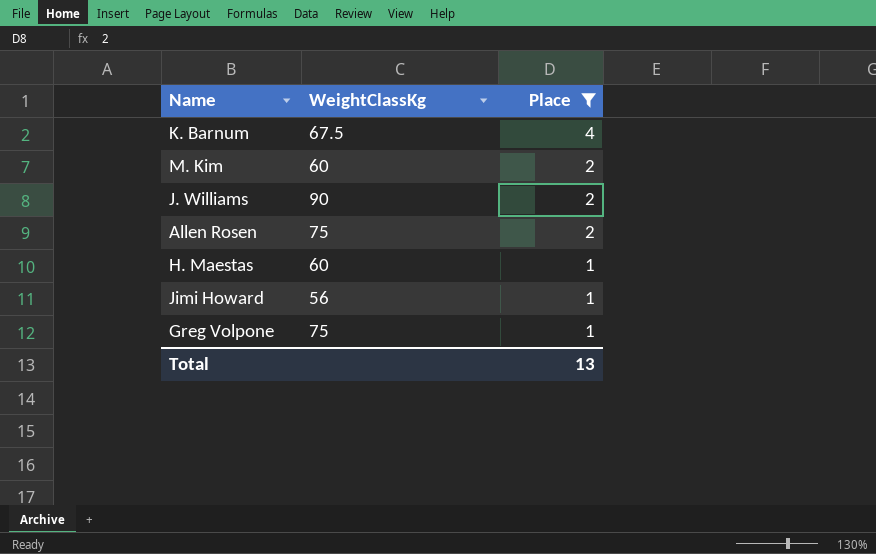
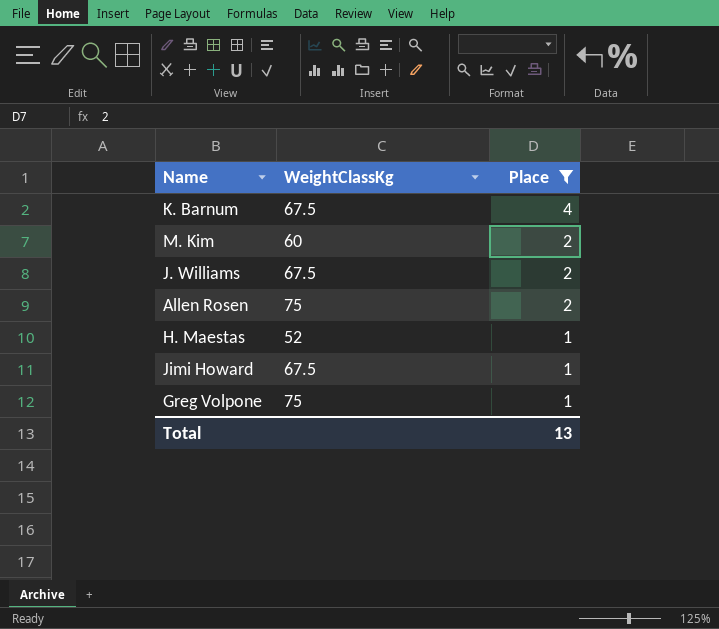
J. Williams | WeightClassKg: 90 -> 67.5
H. Maestas | WeightClassKg: 60 -> 52
Jimi Howard | WeightClassKg: 56 -> 67.5

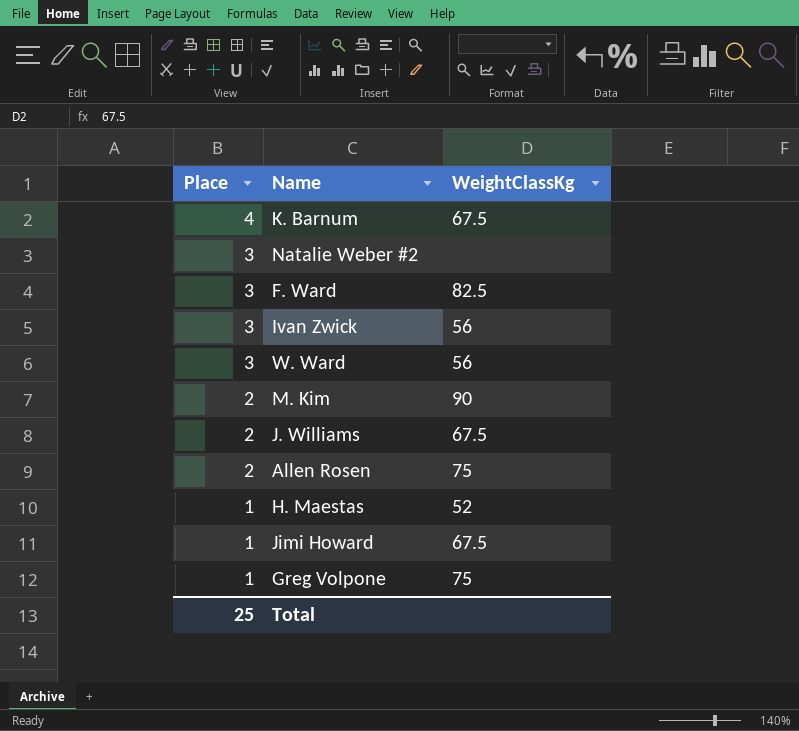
filter: Place != 3 -> none
column Place | position: 3 -> 1
M. Kim | WeightClassKg: 60 -> 90
Total | Place: 13 -> 25

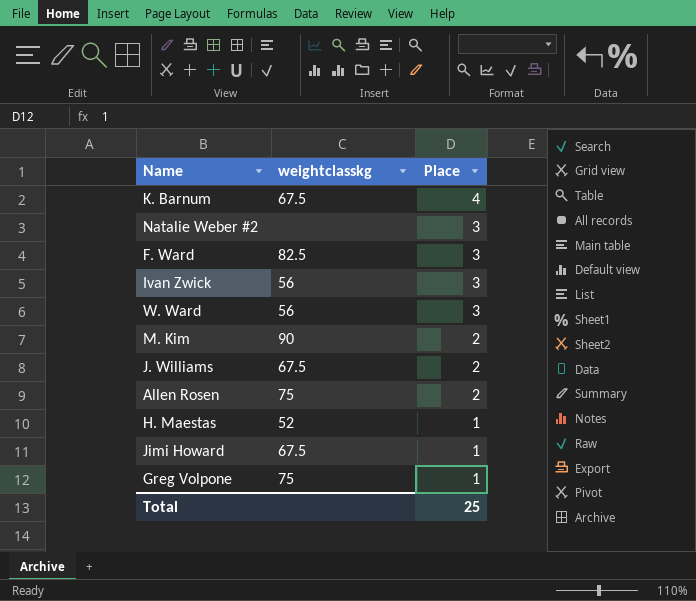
column name: WeightClassKg -> weightclasskg
column Place | position: 1 -> 3

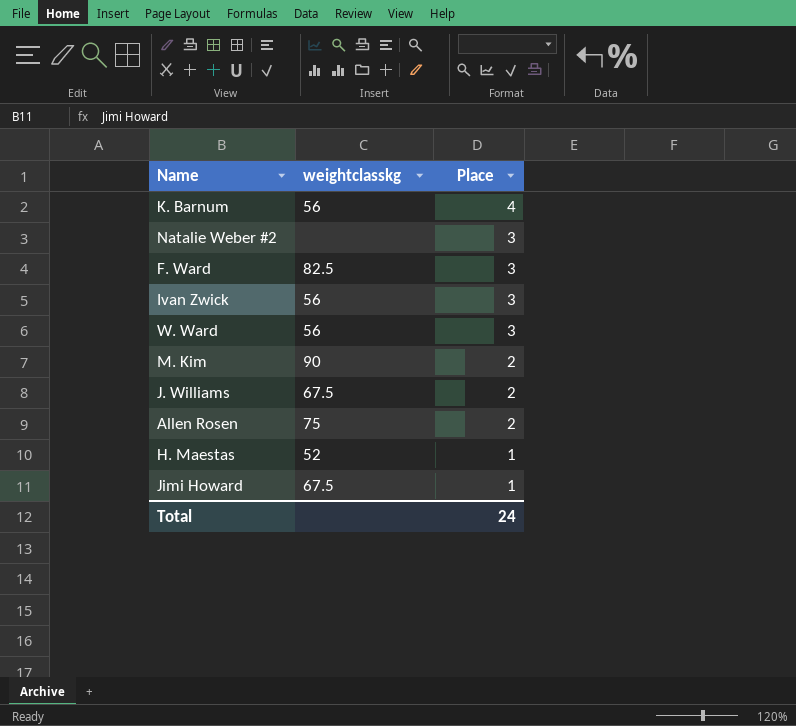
row Greg Volpone: 75 | 1 -> none
K. Barnum | weightclasskg: 67.5 -> 56
Total | Place: 25 -> 24

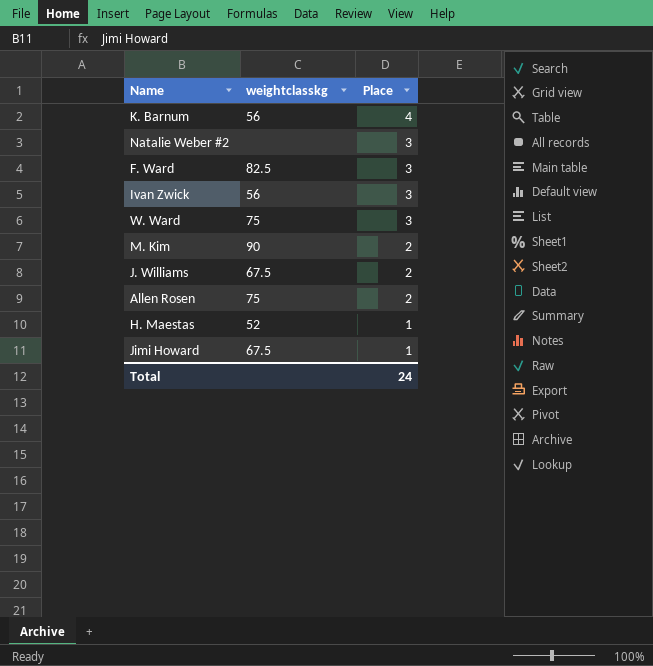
W. Ward | weightclasskg: 56 -> 75

